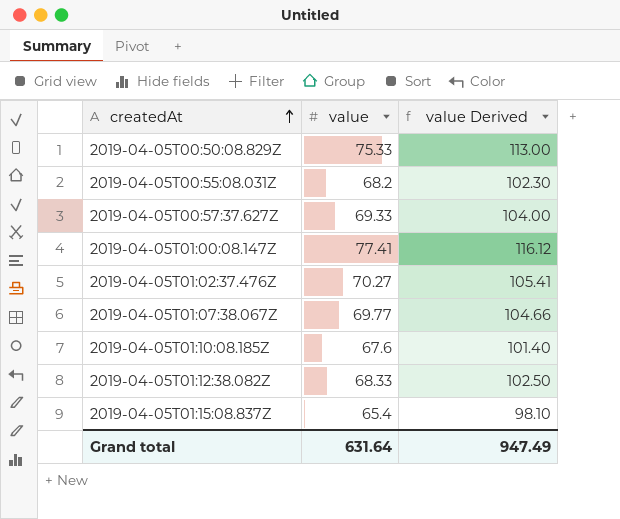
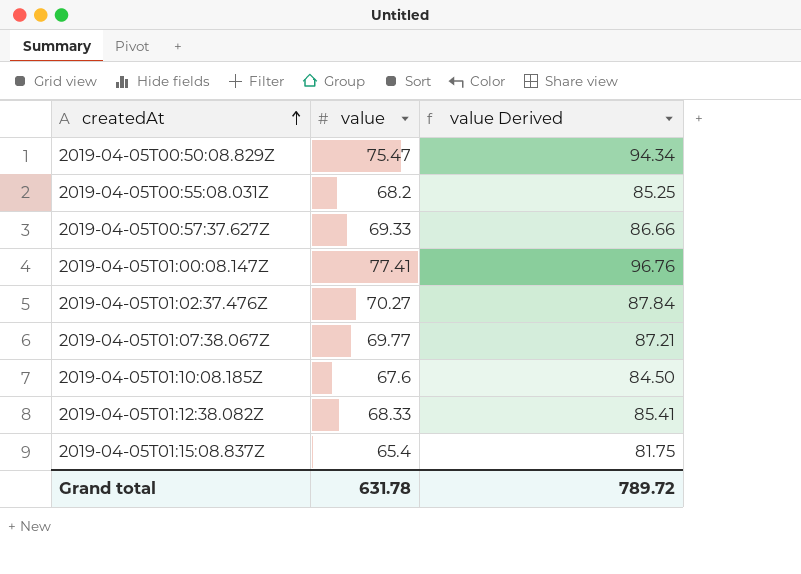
column value Derived | formula: [value] * 1.5 -> [value] * 1.25
2019-04-05T00:50:08.829Z | value: 75.33 -> 75.47
Grand total | value: 631.64 -> 631.78
Grand total | value Derived: 947.49 -> 789.72

